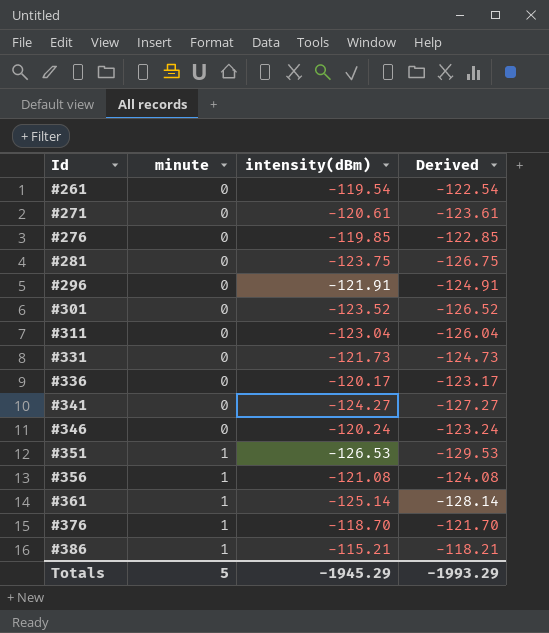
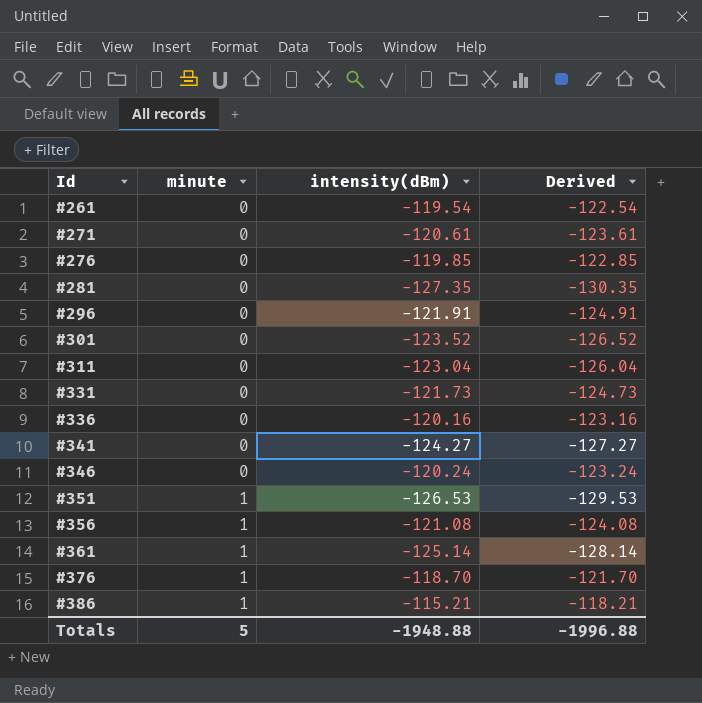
#281 | intensity(dBm): -123.75 -> -127.35
#281 | Derived: -126.75 -> -130.35
#336 | intensity(dBm): -120.17 -> -120.16
#336 | Derived: -123.17 -> -123.16
Totals | intensity(dBm): -1945.29 -> -1948.88
Totals | Derived: -1993.29 -> -1996.88

